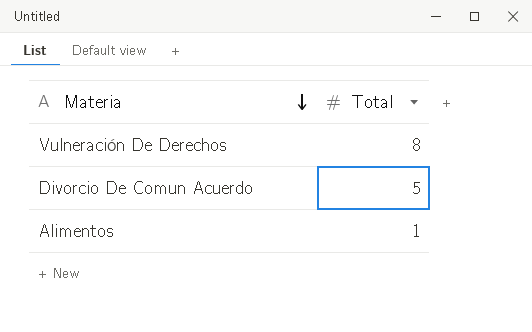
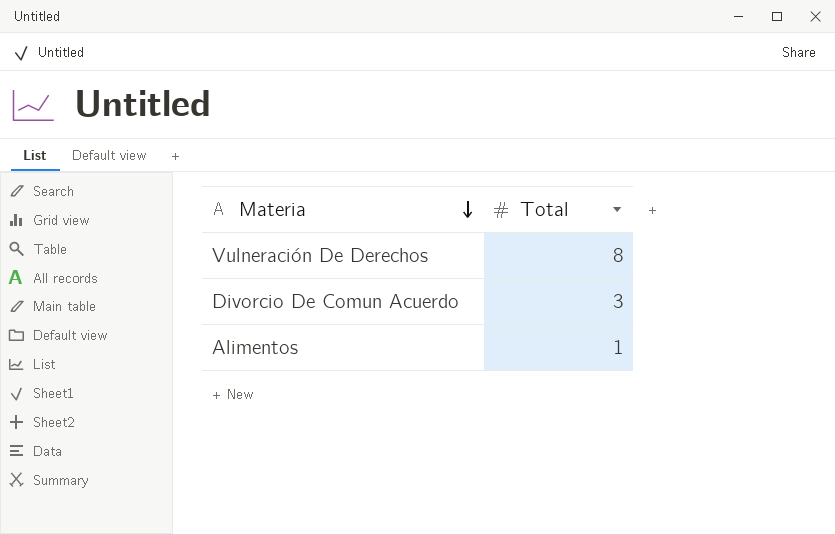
Divorcio De Comun Acuerdo | Total: 5 -> 3

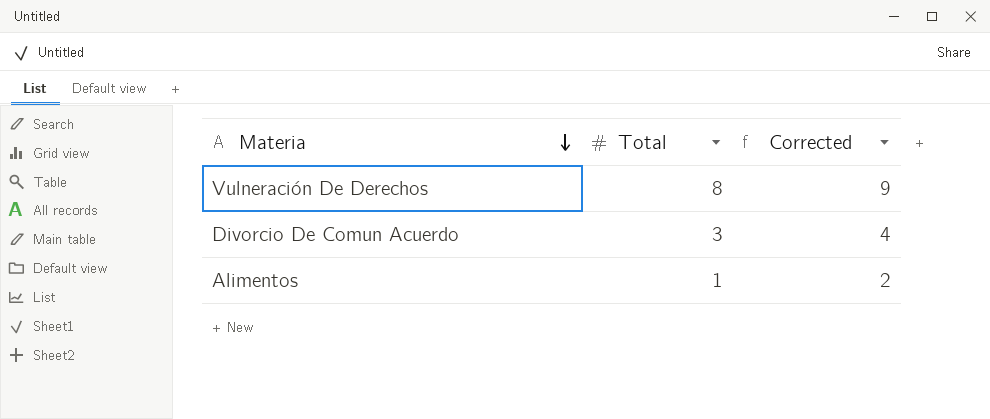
column Corrected | formula: none -> [Total] + 1

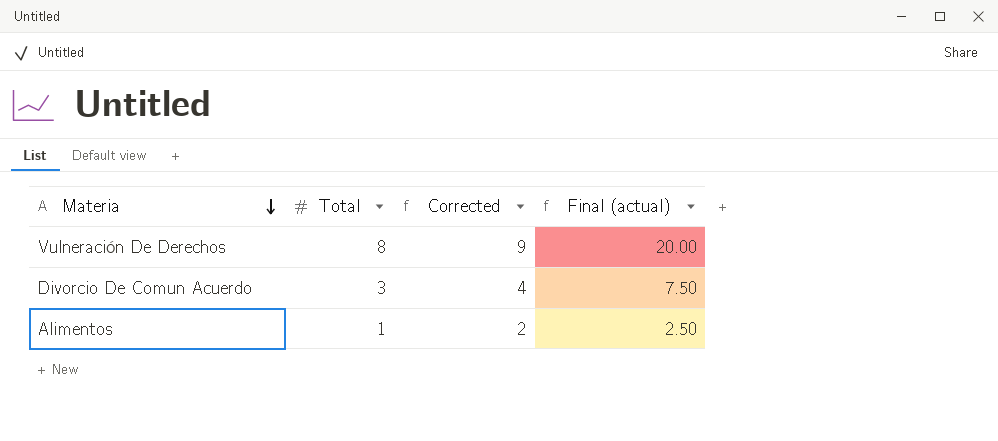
column Final (actual) | formula: none -> [Total] * 2.5

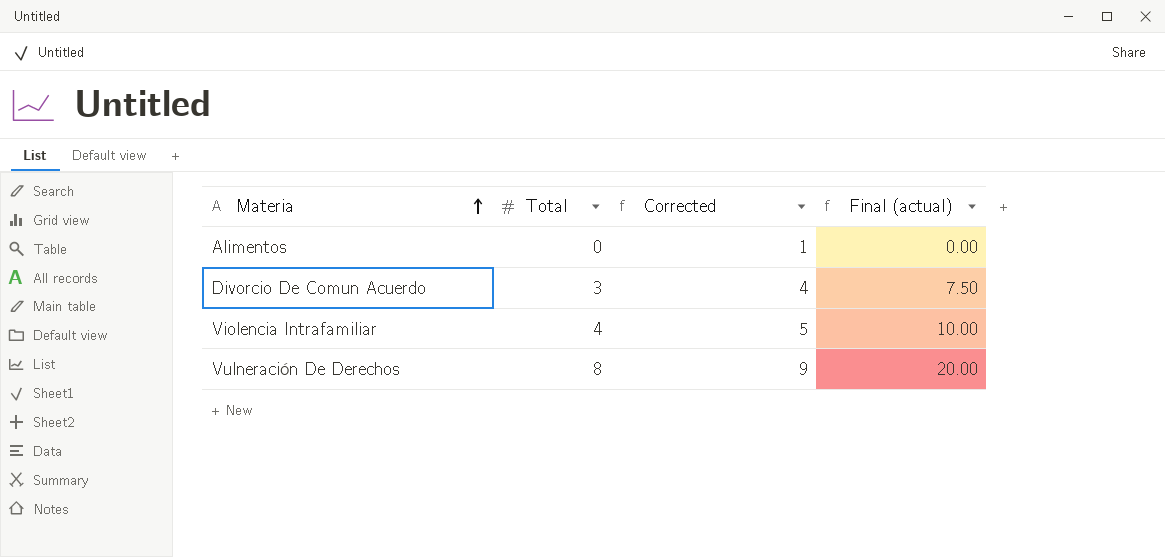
row order: Materia descending -> Materia ascending
Alimentos | Total: 1 -> 0
Alimentos | Corrected: 2 -> 1
Alimentos | Final (actual): 2.50 -> 0.00
row Violencia Intrafamiliar: none -> 4 | 5 | 10.00

